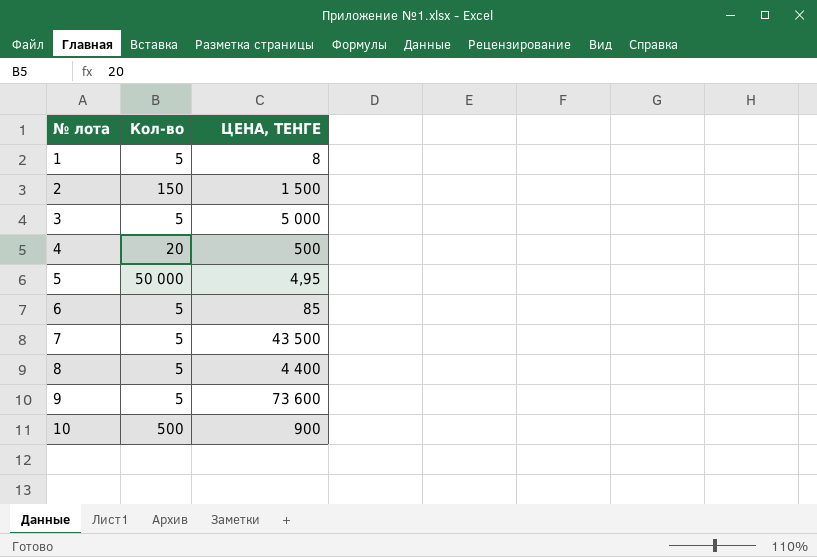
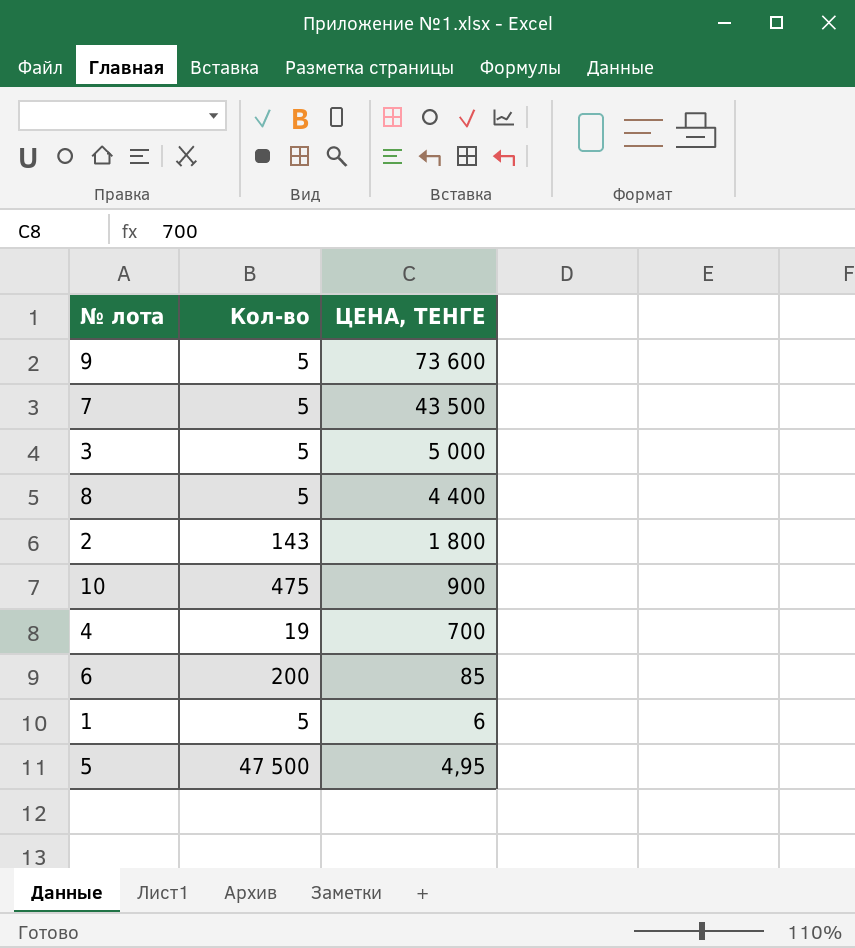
row order: № лота ascending -> ЦЕНА, ТЕНГЕ descending
2 | Кол-во: 150 -> 143
2 | ЦЕНА, ТЕНГЕ: 1 500 -> 1 800
10 | Кол-во: 500 -> 475
4 | Кол-во: 20 -> 19
4 | ЦЕНА, ТЕНГЕ: 500 -> 700
6 | Кол-во: 5 -> 200
1 | ЦЕНА, ТЕНГЕ: 8 -> 6
5 | Кол-во: 50 000 -> 47 500

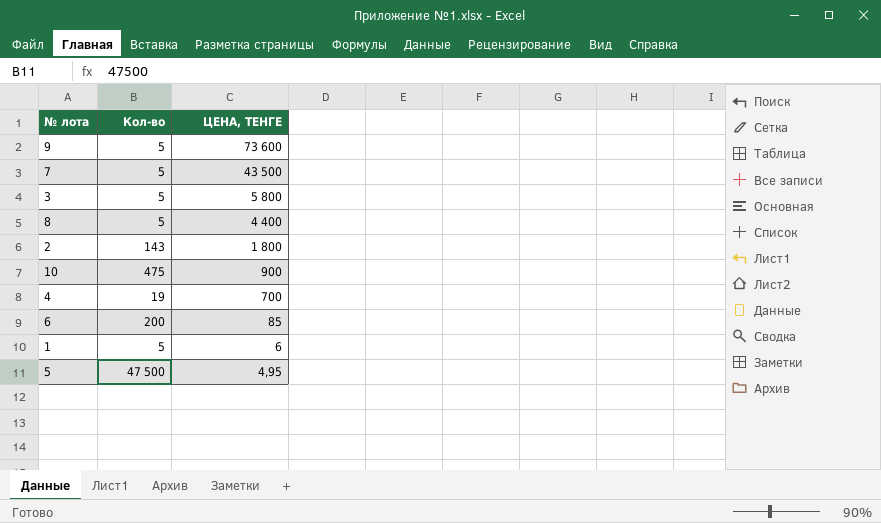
3 | ЦЕНА, ТЕНГЕ: 5 000 -> 5 800

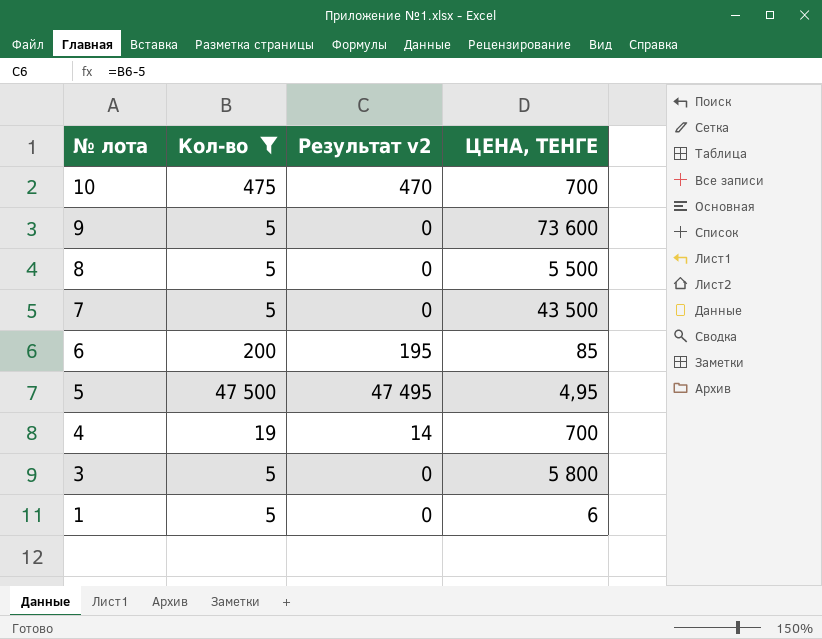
filter: none -> Кол-во != 143
row order: ЦЕНА, ТЕНГЕ descending -> № лота descending
column Результат v2 | formula: none -> [Кол-во] - 5
10 | ЦЕНА, ТЕНГЕ: 900 -> 700
8 | ЦЕНА, ТЕНГЕ: 4 400 -> 5 500

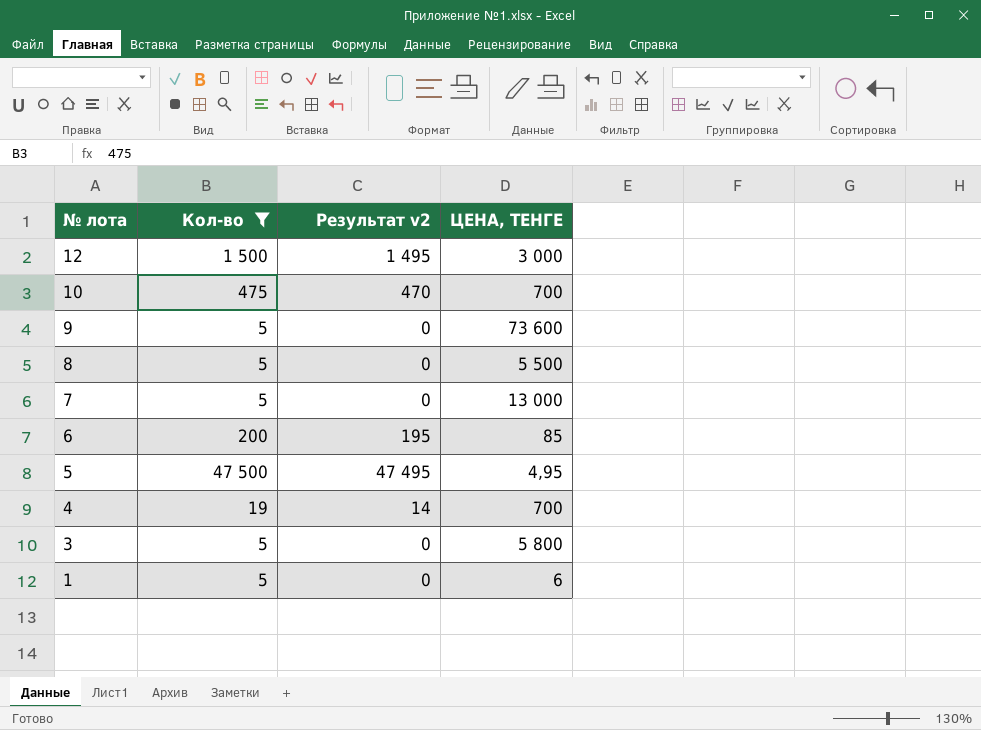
row 12: none -> 1 500 | 1 495 | 3 000
7 | ЦЕНА, ТЕНГЕ: 43 500 -> 13 000

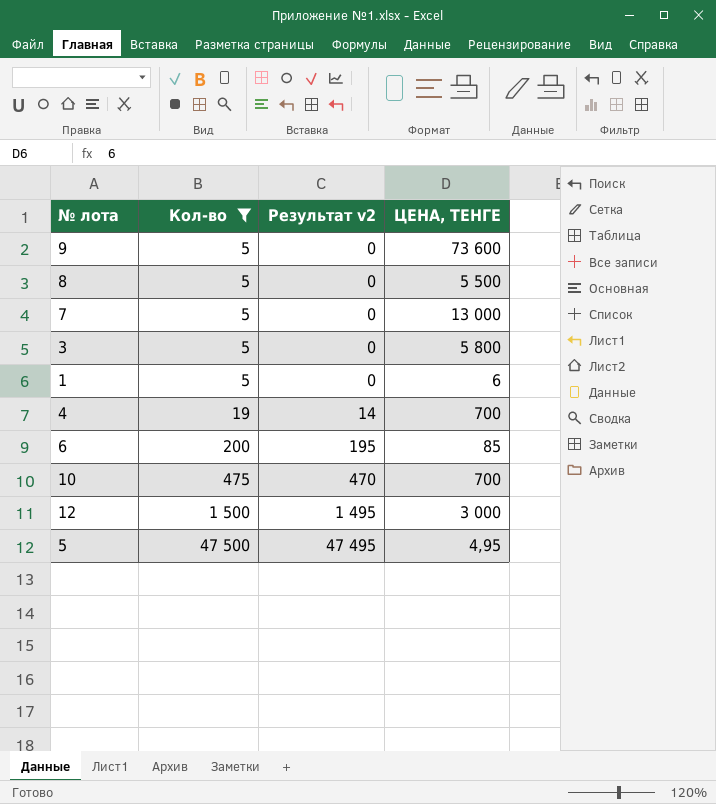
row order: № лота descending -> Кол-во ascending

